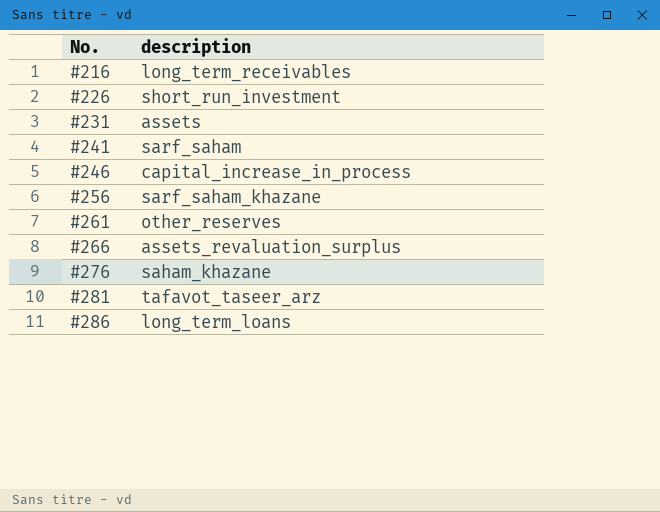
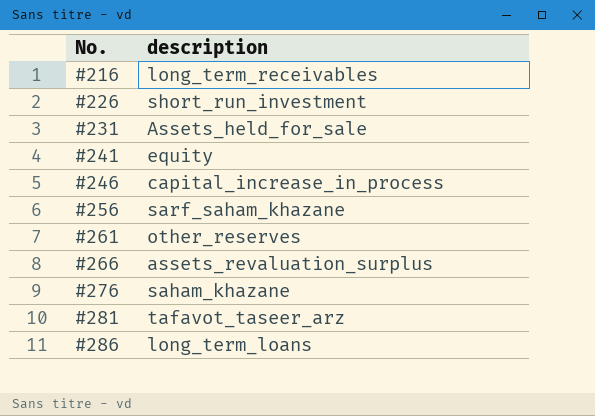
#231 | description: assets -> Assets_held_for_sale
#241 | description: sarf_saham -> equity

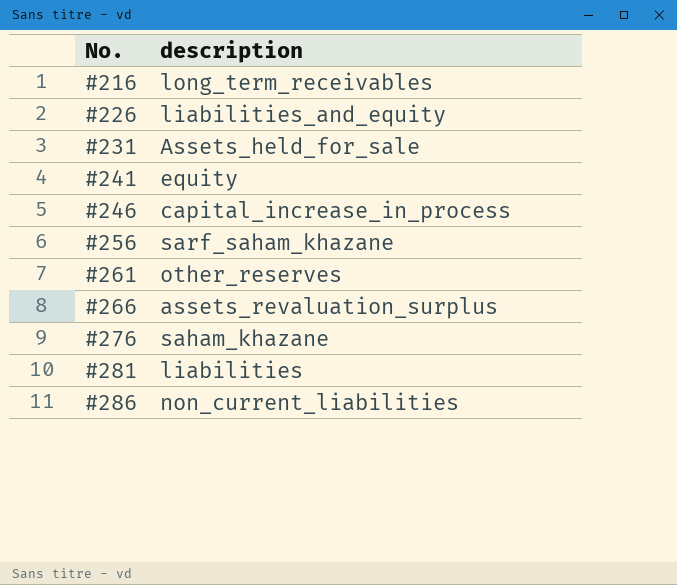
#226 | description: short_run_investment -> liabilities_and_equity
#281 | description: tafavot_taseer_arz -> liabilities
#286 | description: long_term_loans -> non_current_liabilities

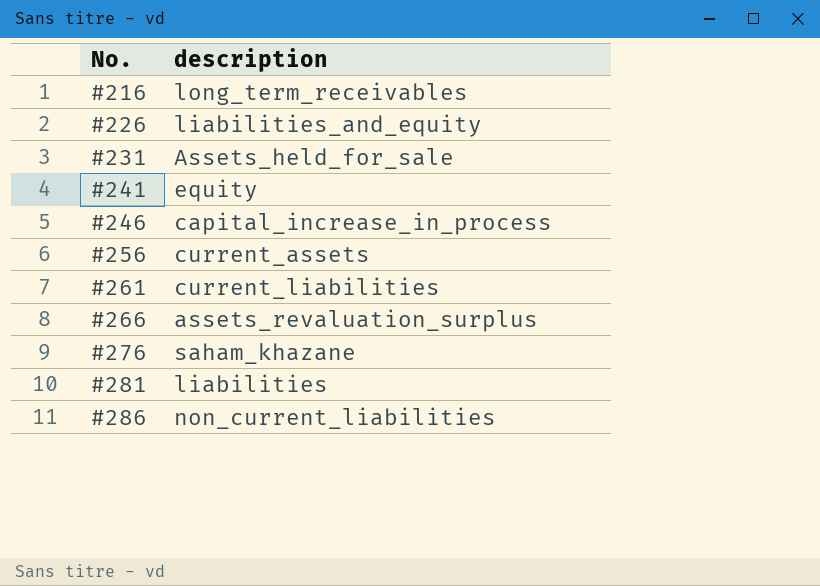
#256 | description: sarf_saham_khazane -> current_assets
#261 | description: other_reserves -> current_liabilities

